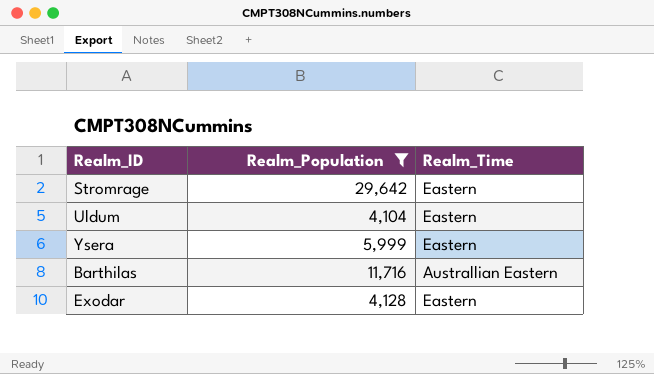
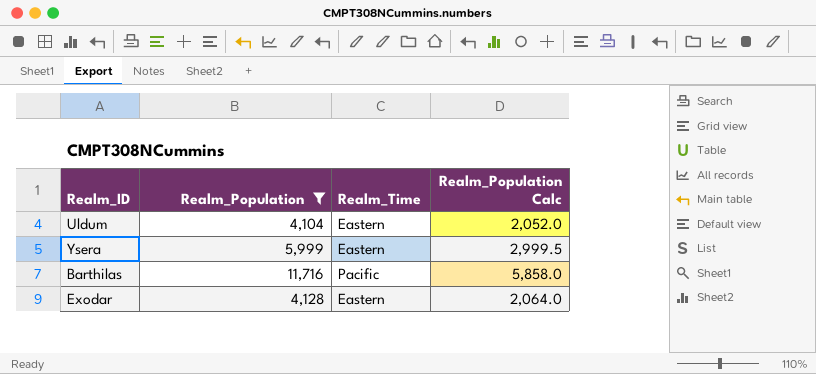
column Realm_Population Calc | formula: none -> [Realm_Population] * 0.5
row Stromrage: 29,642 | Eastern -> none
Barthilas | Realm_Time: Australlian Eastern -> Pacific

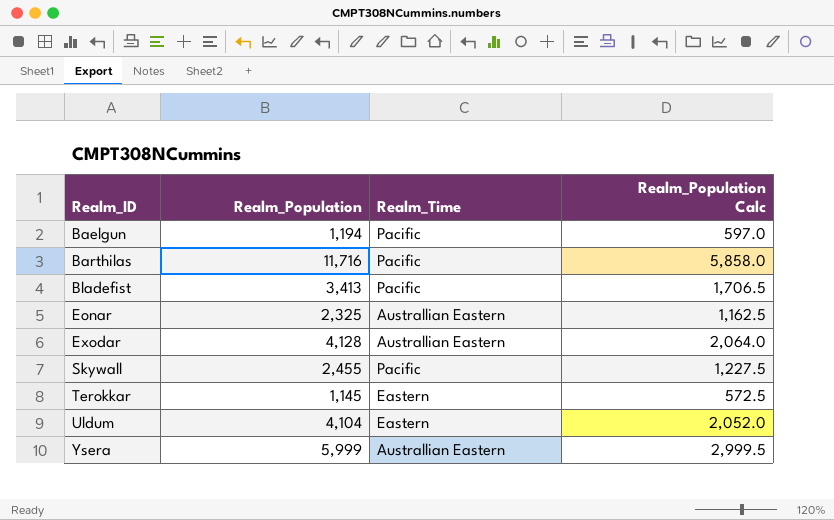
filter: Realm_Population >= 4,104 -> none
row order: none -> Realm_ID ascending
Exodar | Realm_Time: Eastern -> Australlian Eastern
Ysera | Realm_Time: Eastern -> Australlian Eastern

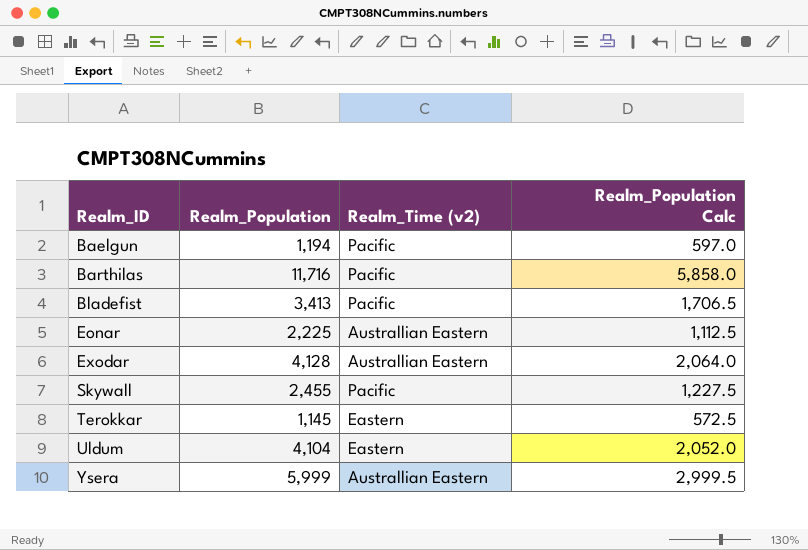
column name: Realm_Time -> Realm_Time (v2)
Eonar | Realm_Population: 2,325 -> 2,225
Eonar | Realm_Population Calc: 1,162.5 -> 1,112.5

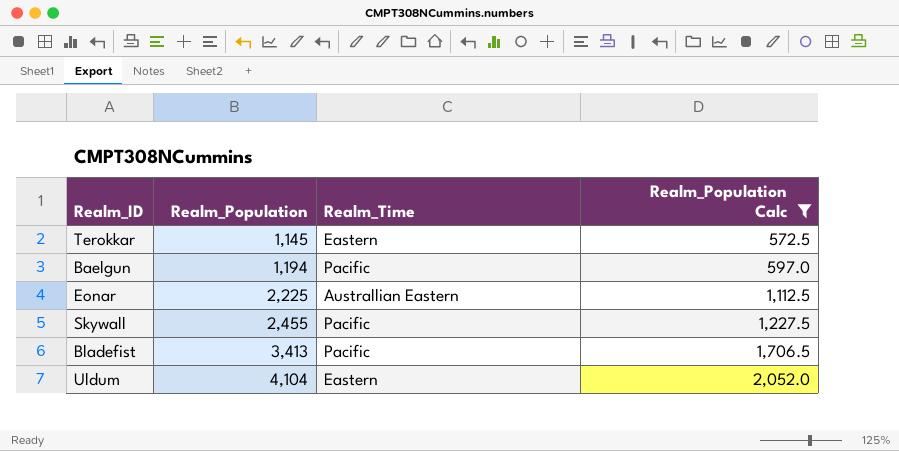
filter: none -> Realm_Population Calc <= 2,052.0
row order: Realm_ID ascending -> Realm_Population ascending
column name: Realm_Time (v2) -> Realm_Time

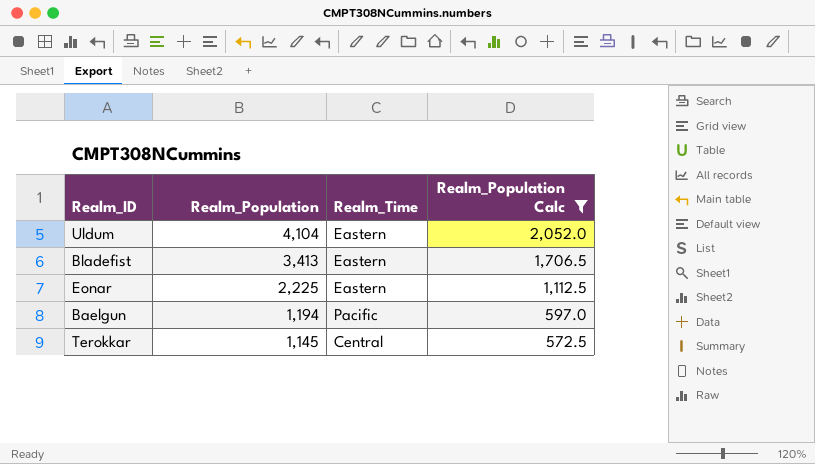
row order: Realm_Population ascending -> Realm_Population descending
row Skywall: 2,455 | Pacific | 1,227.5 -> none
Bladefist | Realm_Time: Pacific -> Eastern
Eonar | Realm_Time: Australlian Eastern -> Eastern
Terokkar | Realm_Time: Eastern -> Central

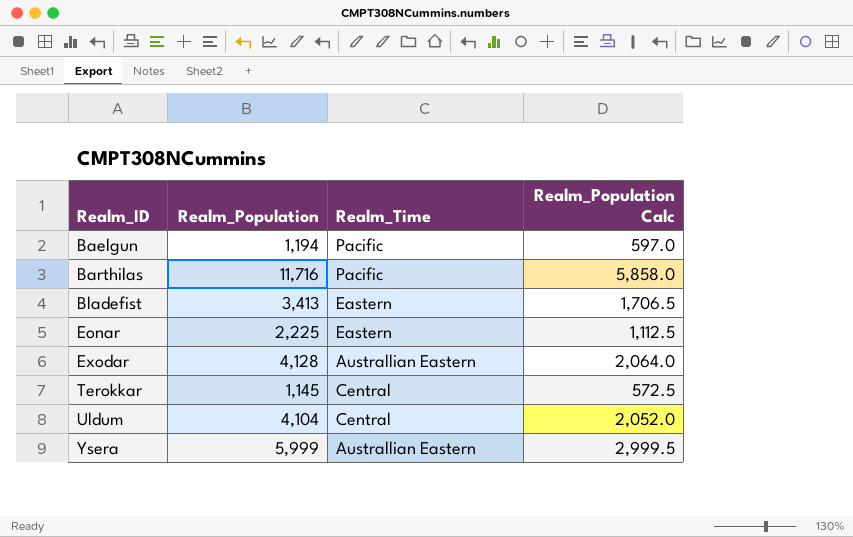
filter: Realm_Population Calc <= 2,052.0 -> none
row order: Realm_Population descending -> Realm_ID ascending
Uldum | Realm_Time: Eastern -> Central

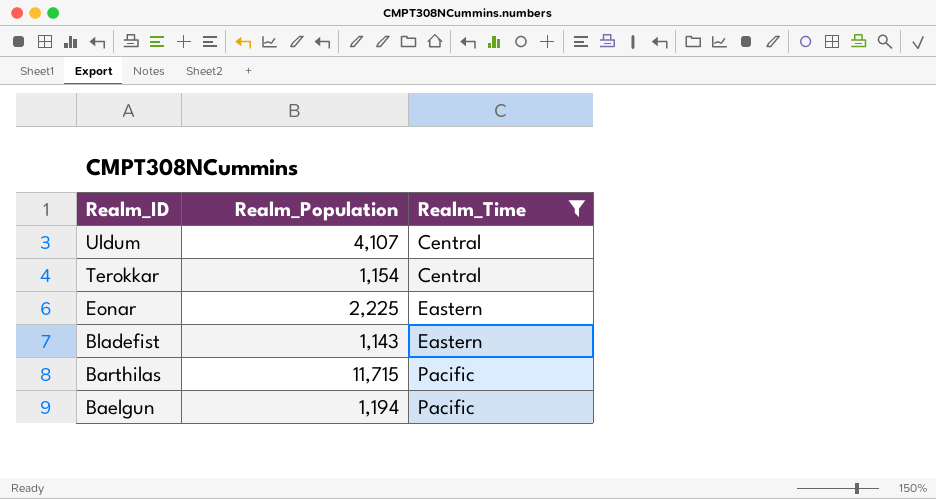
filter: none -> Realm_Time != Australlian Eastern
row order: Realm_ID ascending -> Realm_ID descending
column Realm_Population Calc | formula: [Realm_Population] * 0.5 -> none
Uldum | Realm_Population: 4,104 -> 4,107
Terokkar | Realm_Population: 1,145 -> 1,154
Bladefist | Realm_Population: 3,413 -> 1,143
Barthilas | Realm_Population: 11,716 -> 11,715

